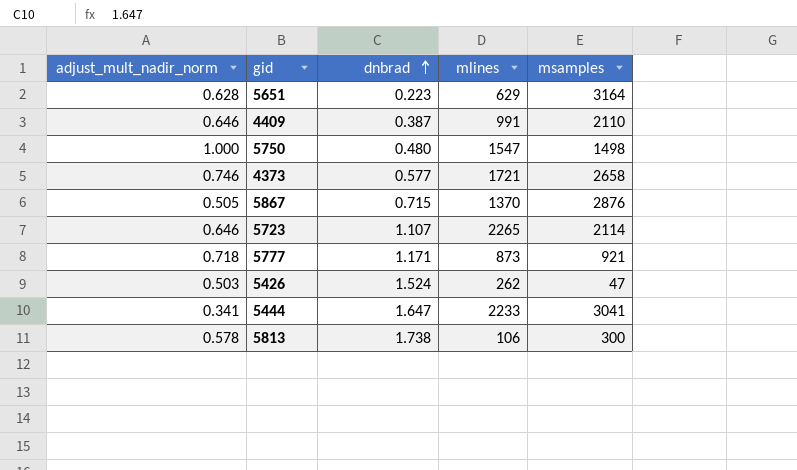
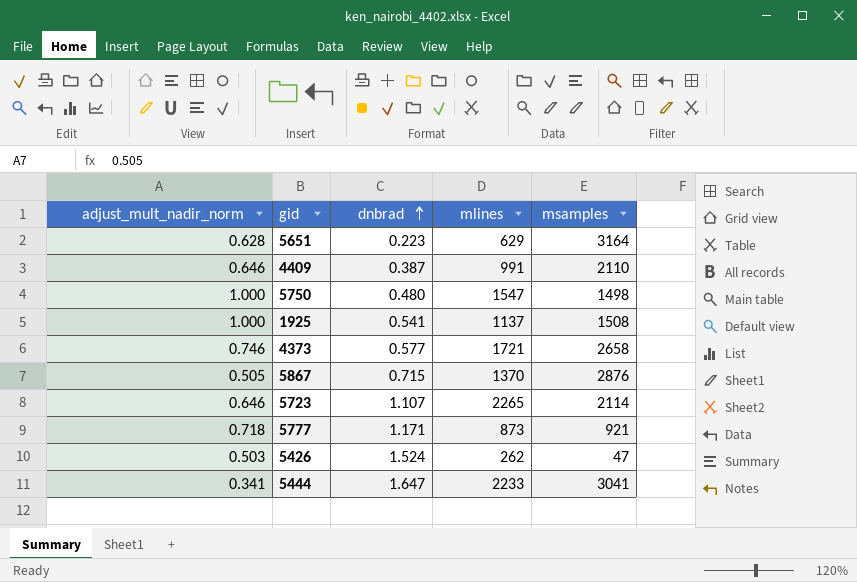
row 5813: 0.578 | 1.738 | 106 | 300 -> none
row 1925: none -> 1.000 | 0.541 | 1137 | 1508

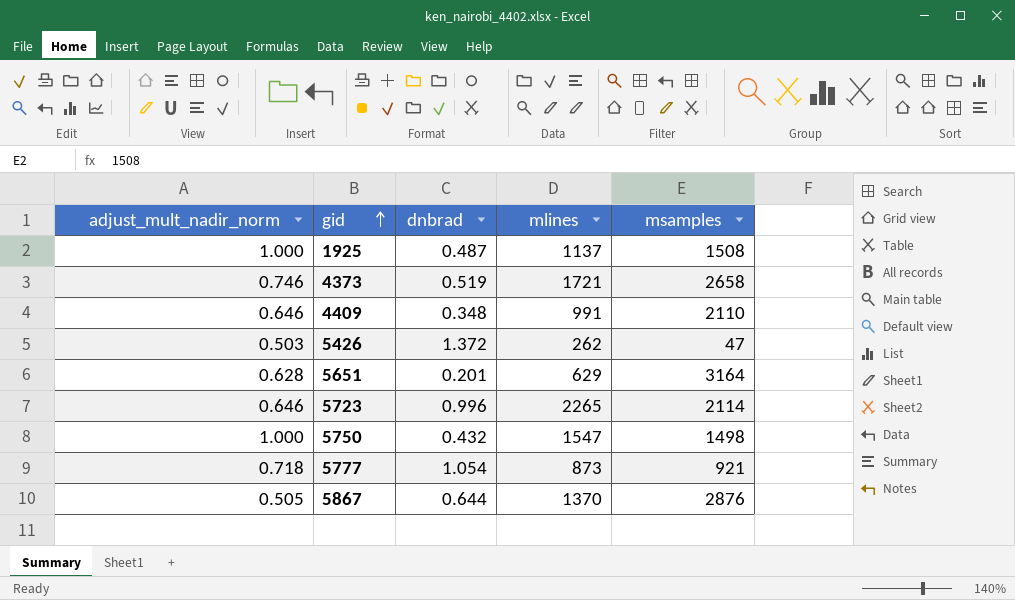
row order: dnbrad ascending -> gid ascending
row 5444: 0.341 | 1.647 | 2233 | 3041 -> none
1925 | dnbrad: 0.541 -> 0.487
4373 | dnbrad: 0.577 -> 0.519
4409 | dnbrad: 0.387 -> 0.348
5426 | dnbrad: 1.524 -> 1.372
5651 | dnbrad: 0.223 -> 0.201
5723 | dnbrad: 1.107 -> 0.996
5750 | dnbrad: 0.480 -> 0.432
5777 | dnbrad: 1.171 -> 1.054
5867 | dnbrad: 0.715 -> 0.644

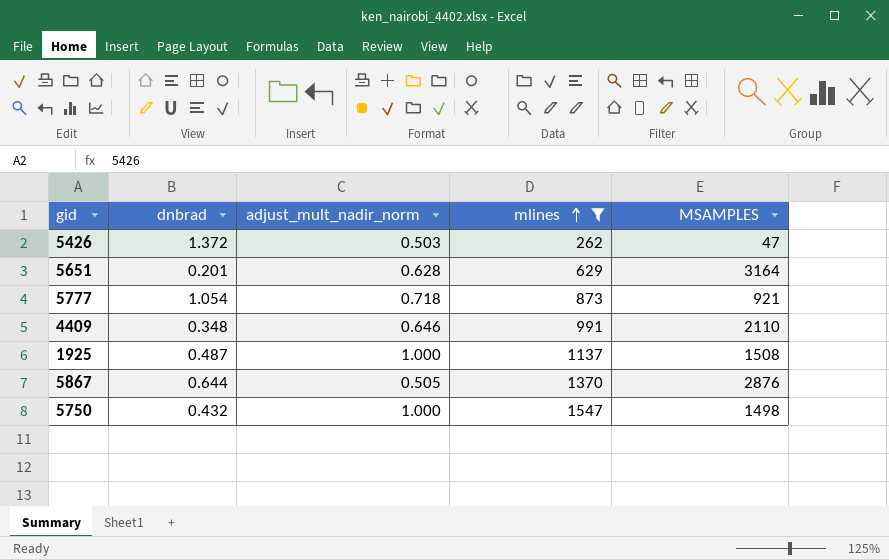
filter: none -> mlines <= 1547
row order: gid ascending -> mlines ascending
column adjust_mult_nadir_norm | position: 1 -> 3
column name: msamples -> MSAMPLES

